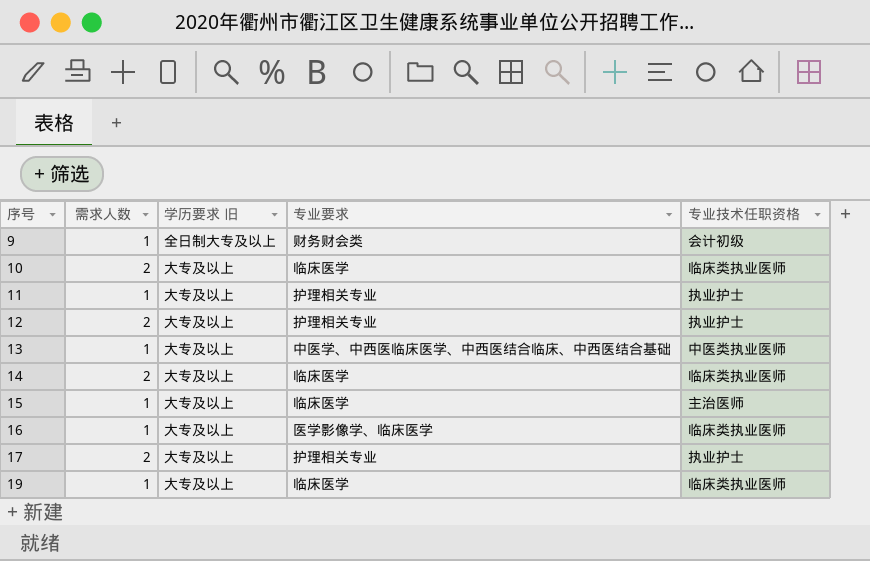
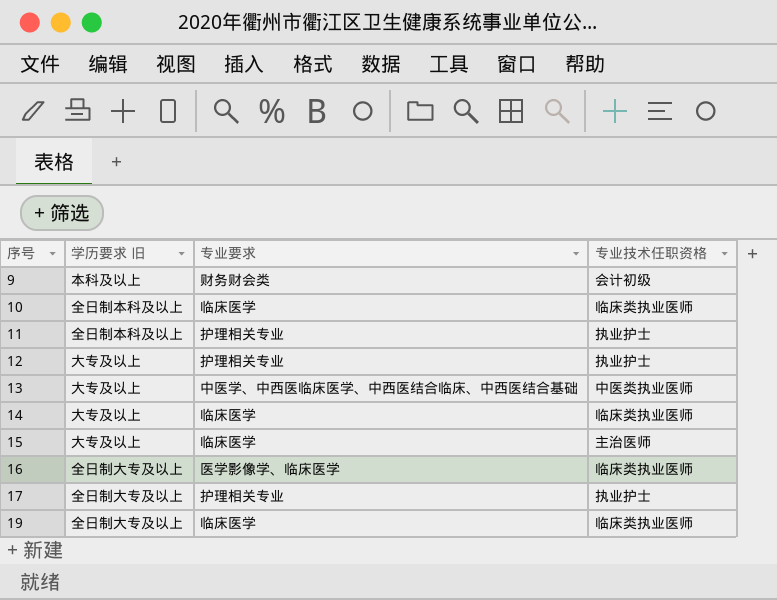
column 需求人数 | position: 2 -> none
9 | 学历要求 旧: 全日制大专及以上 -> 本科及以上
10 | 学历要求 旧: 大专及以上 -> 全日制本科及以上
11 | 学历要求 旧: 大专及以上 -> 全日制本科及以上
16 | 学历要求 旧: 大专及以上 -> 全日制大专及以上
17 | 学历要求 旧: 大专及以上 -> 全日制大专及以上
19 | 学历要求 旧: 大专及以上 -> 全日制大专及以上

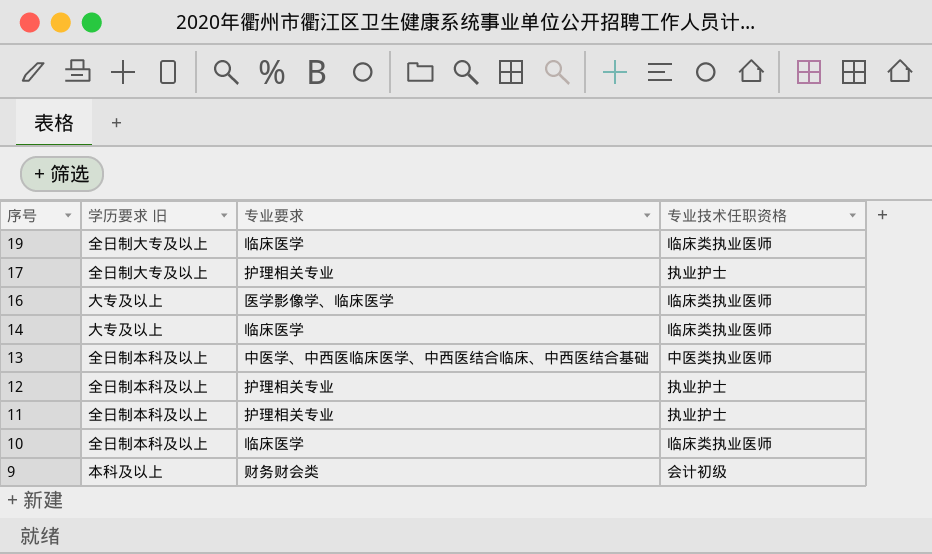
row order: 序号 ascending -> 序号 descending
row 15: 大专及以上 | 临床医学 | 主治医师 -> none
16 | 学历要求 旧: 全日制大专及以上 -> 大专及以上
13 | 学历要求 旧: 大专及以上 -> 全日制本科及以上
12 | 学历要求 旧: 大专及以上 -> 全日制本科及以上

